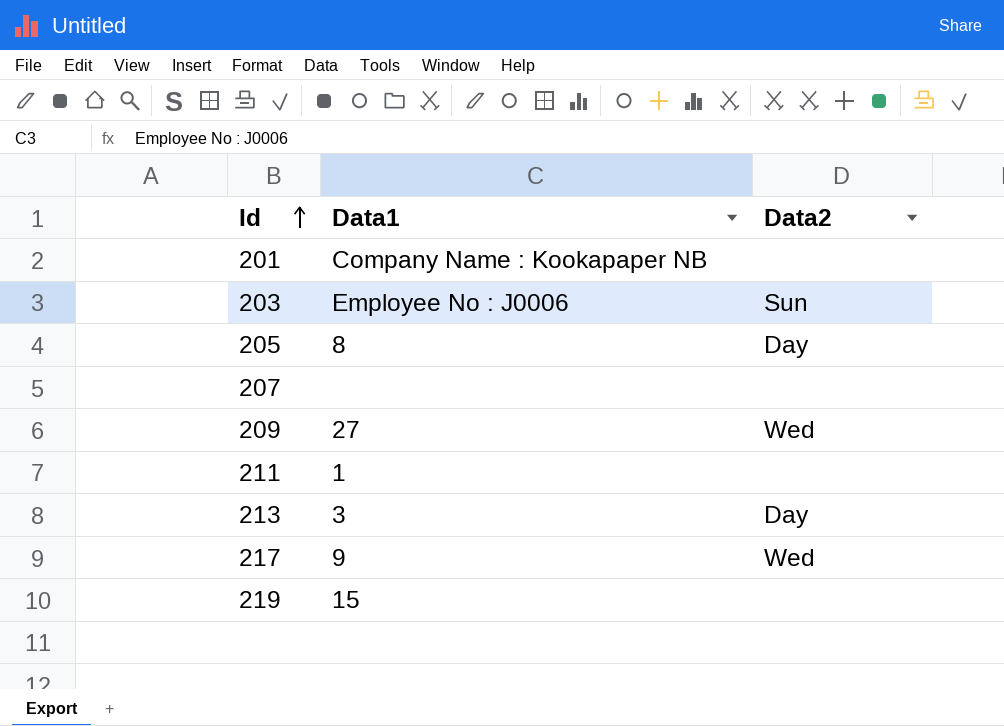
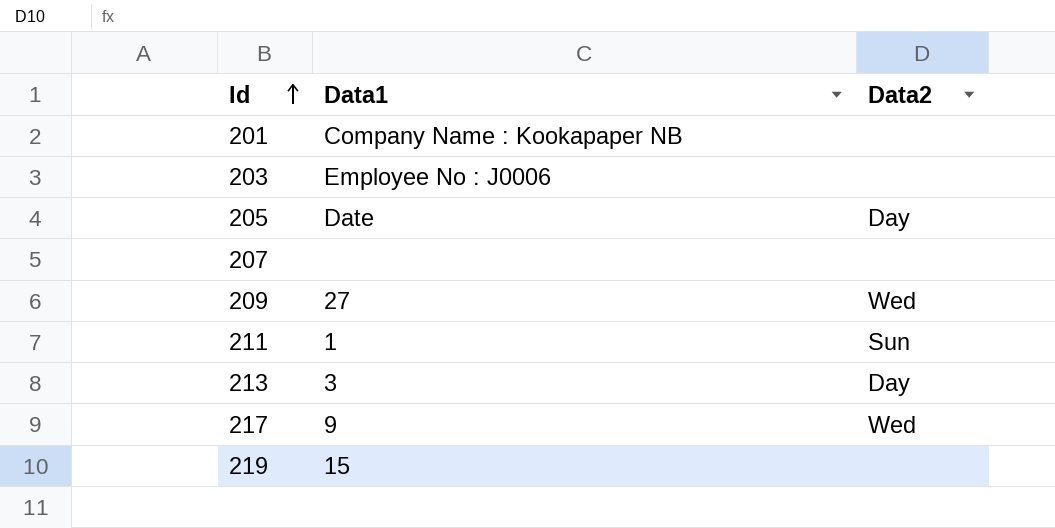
203 | Data2: Sun -> none
205 | Data1: 8 -> Date
211 | Data2: none -> Sun

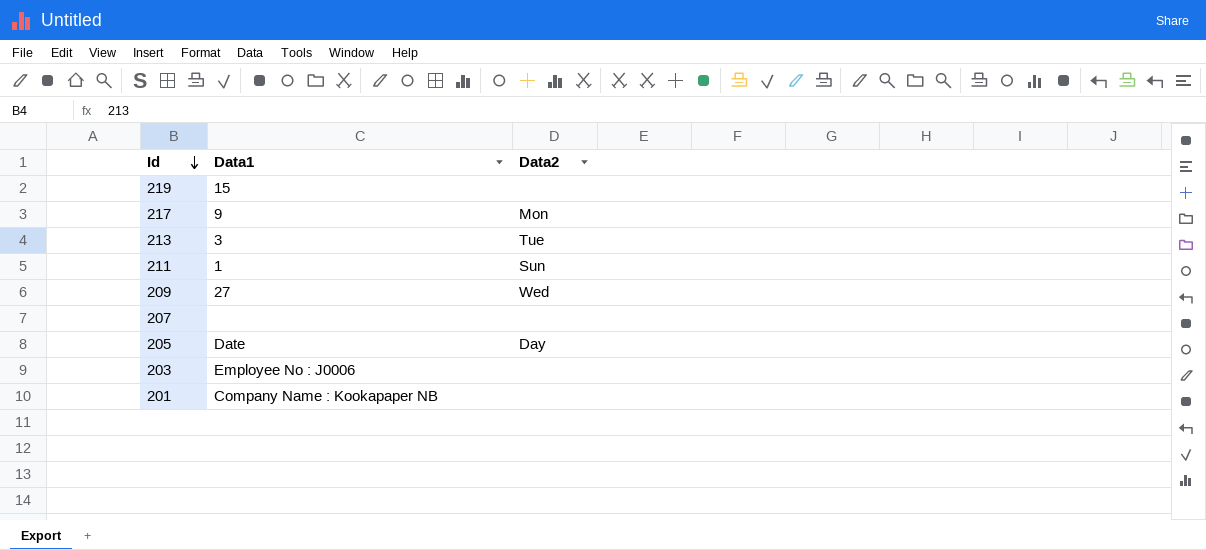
row order: Id ascending -> Id descending
217 | Data2: Wed -> Mon
213 | Data2: Day -> Tue

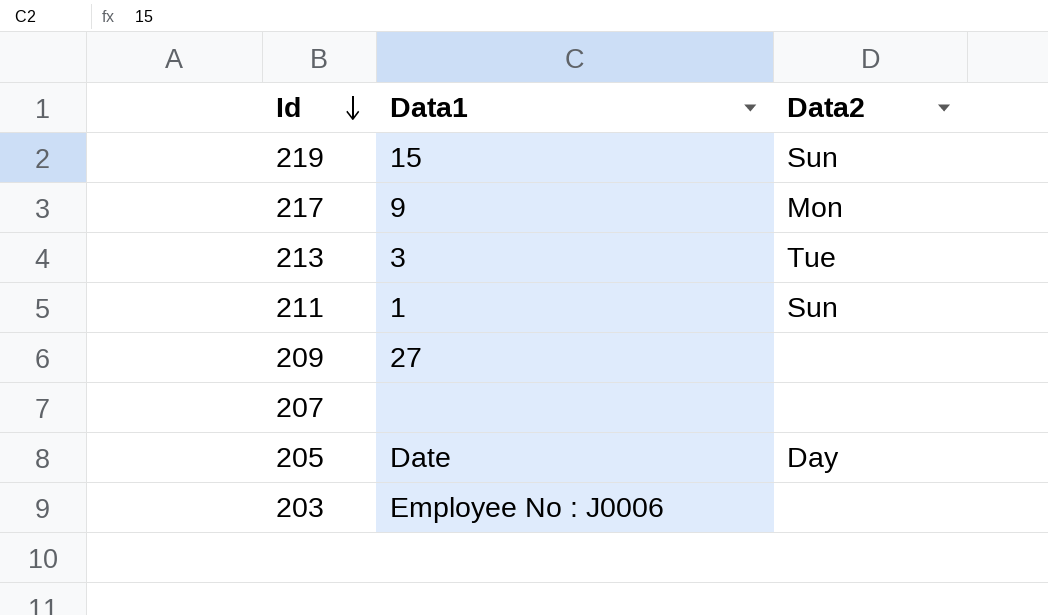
row 201: Company Name : Kookapaper NB | none -> none
219 | Data2: none -> Sun
209 | Data2: Wed -> none

